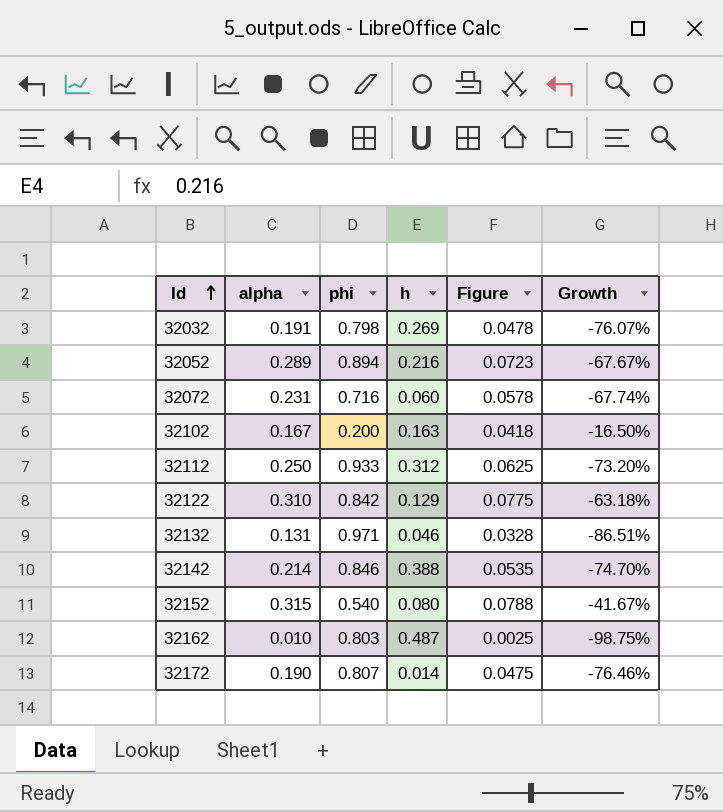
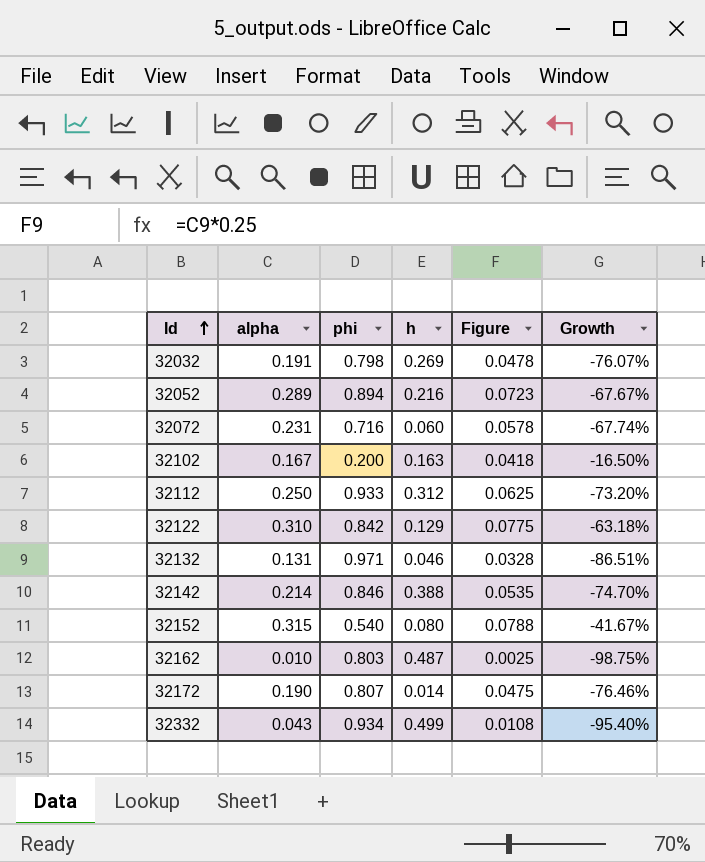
row 32332: none -> 0.043 | 0.934 | 0.499 | 0.0108 | -95.40%

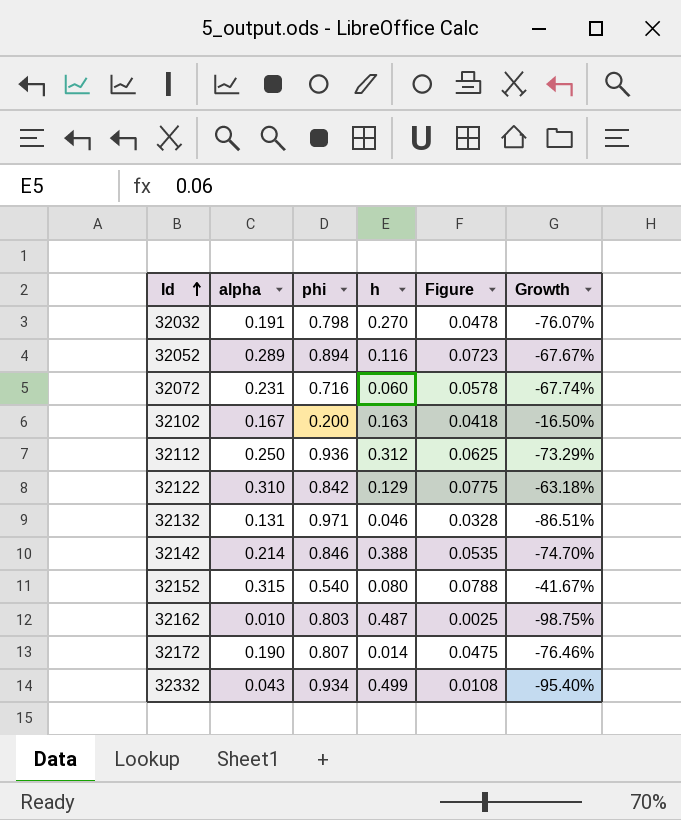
32032 | h: 0.269 -> 0.270
32052 | h: 0.216 -> 0.116
32112 | phi: 0.933 -> 0.936
32112 | Growth: -73.20% -> -73.29%

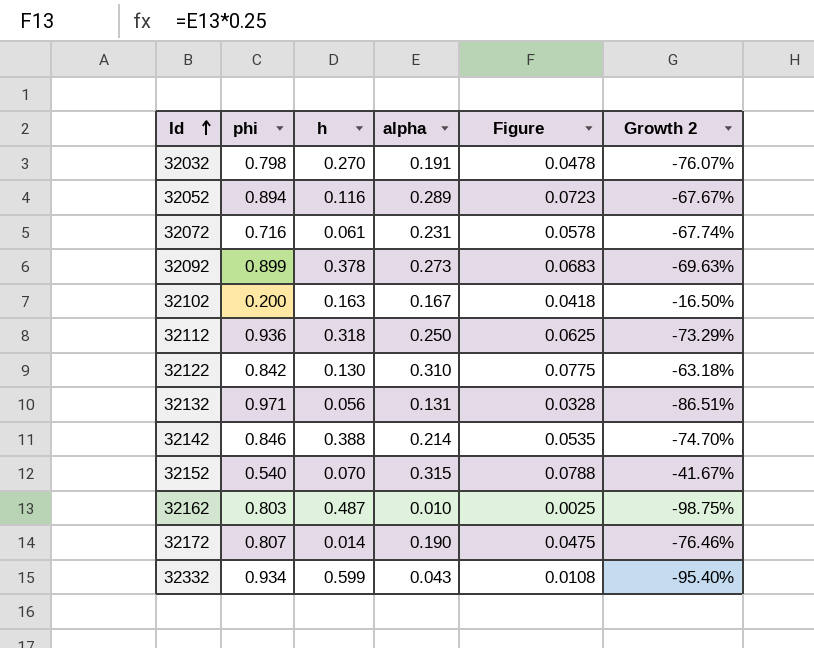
column alpha | position: 2 -> 4
column name: Growth -> Growth 2
32072 | h: 0.060 -> 0.061
row 32092: none -> 0.899 | 0.378 | 0.273 | 0.0683 | -69.63%
32112 | h: 0.312 -> 0.318
32122 | h: 0.129 -> 0.130
32132 | h: 0.046 -> 0.056
32152 | h: 0.080 -> 0.070
32332 | h: 0.499 -> 0.599

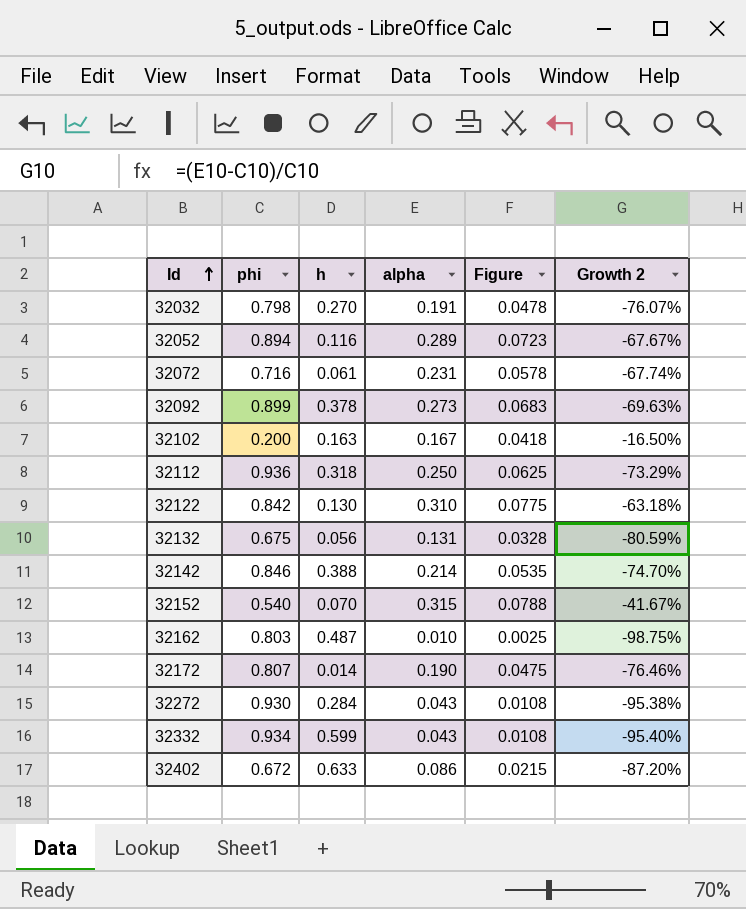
32132 | phi: 0.971 -> 0.675
32132 | Growth 2: -86.51% -> -80.59%
row 32272: none -> 0.930 | 0.284 | 0.043 | 0.0108 | -95.38%
row 32402: none -> 0.672 | 0.633 | 0.086 | 0.0215 | -87.20%

